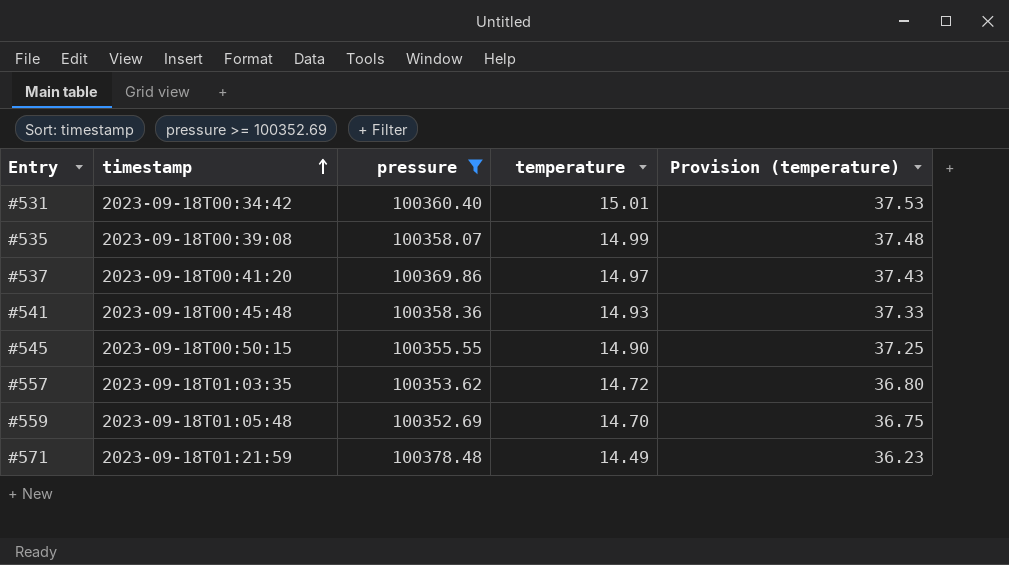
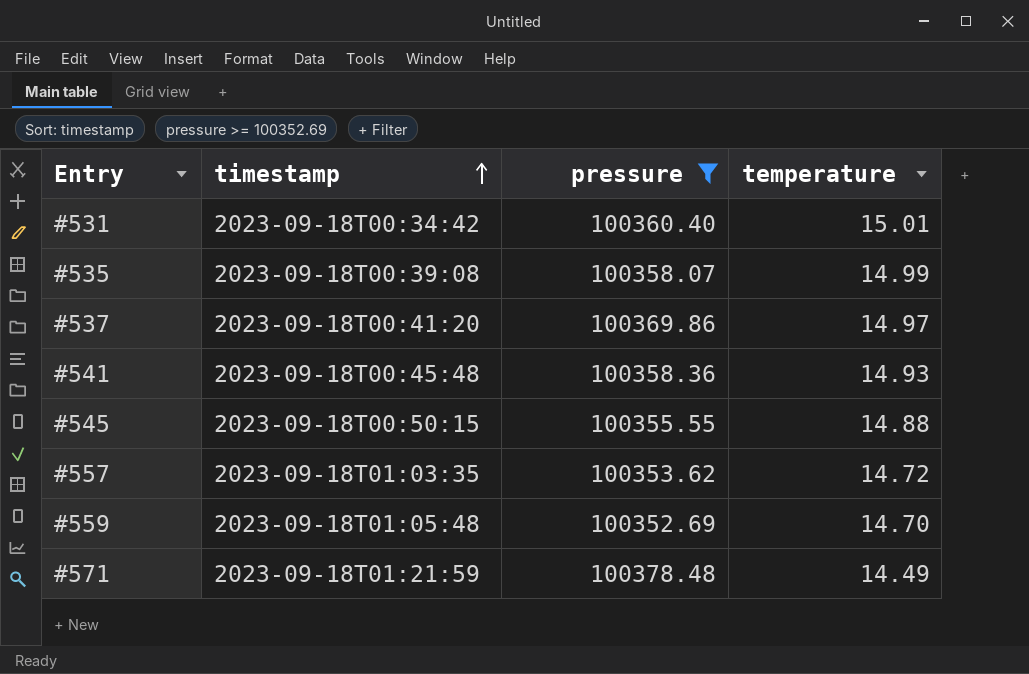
column Provision (temperature) | formula: [temperature] * 2.5 -> none
#545 | temperature: 14.90 -> 14.88

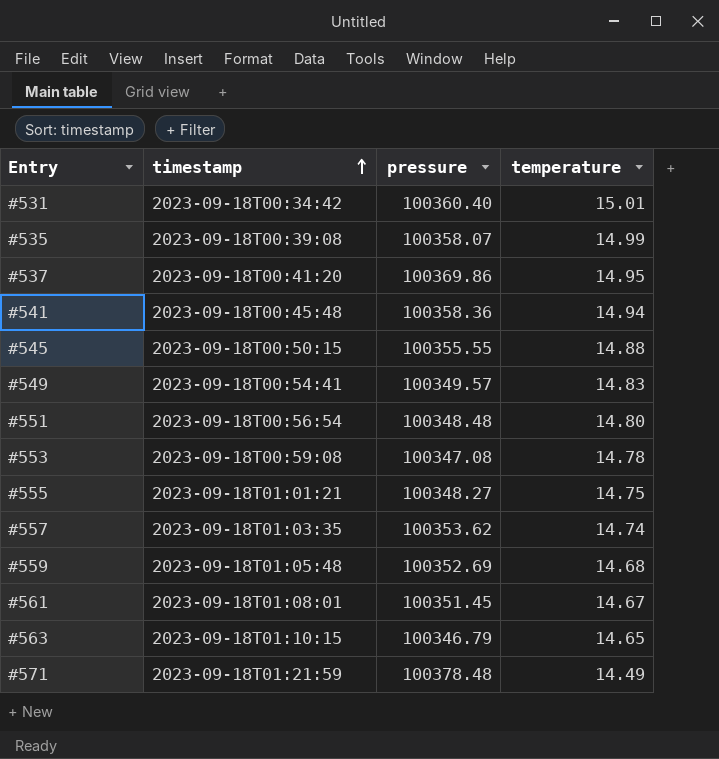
filter: pressure >= 100352.69 -> none
#537 | temperature: 14.97 -> 14.95
#541 | temperature: 14.93 -> 14.94
#557 | temperature: 14.72 -> 14.74
#559 | temperature: 14.70 -> 14.68

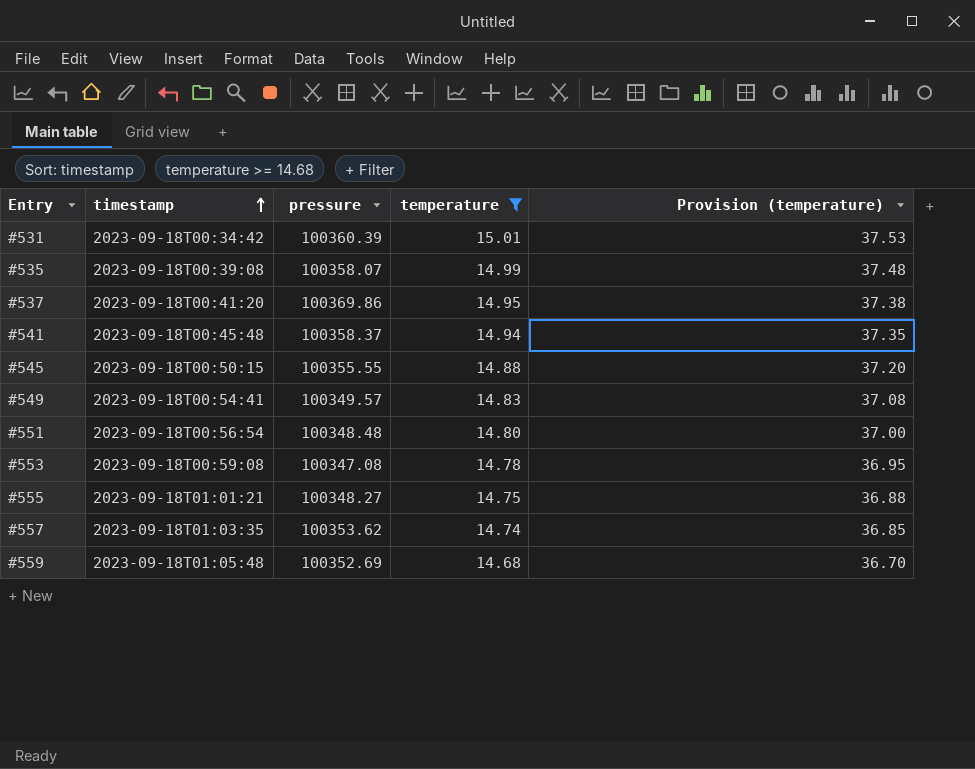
filter: none -> temperature >= 14.68
column Provision (temperature) | formula: none -> [temperature] * 2.5
#531 | pressure: 100360.40 -> 100360.39
#541 | pressure: 100358.36 -> 100358.37

